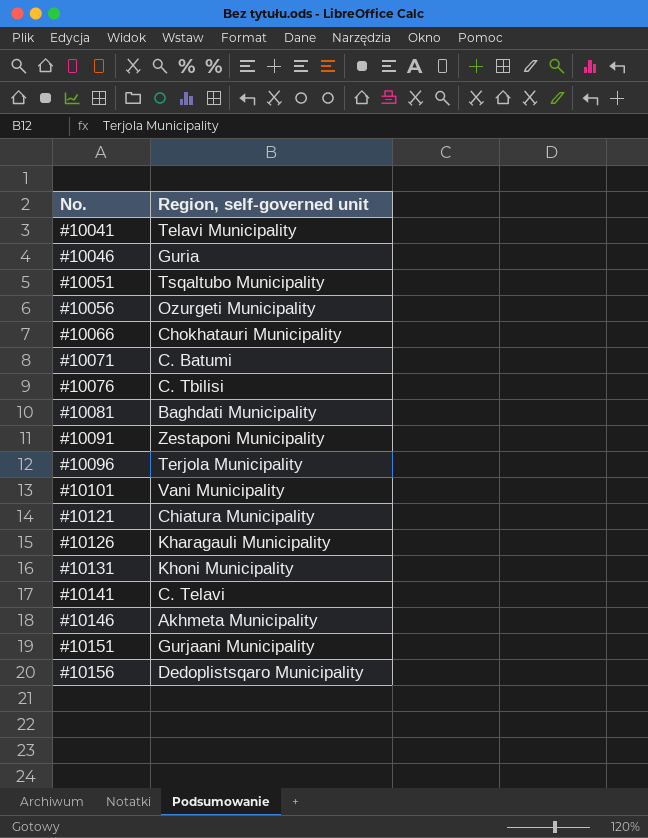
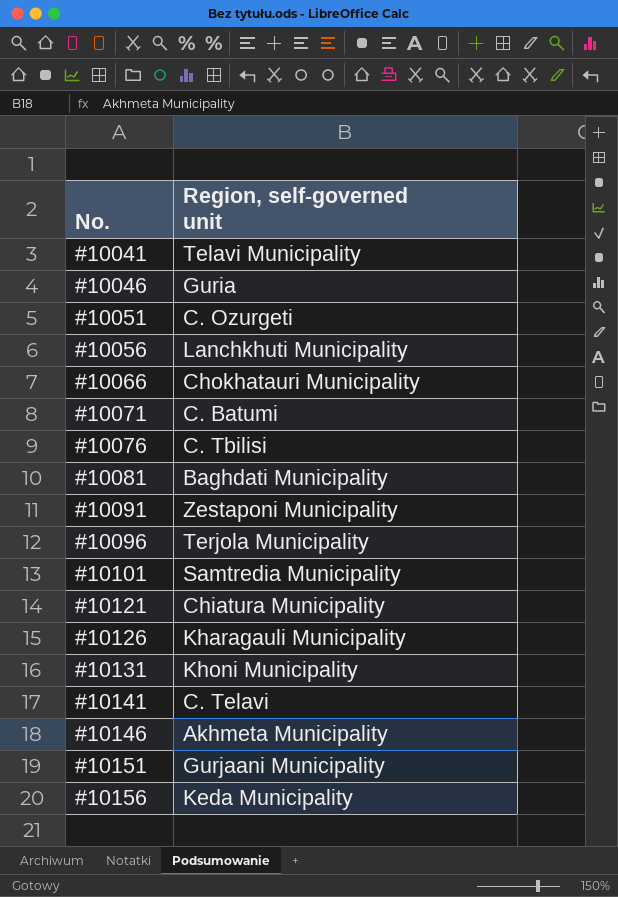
#10051 | Region, self-governed unit: Tsqaltubo Municipality -> C. Ozurgeti
#10056 | Region, self-governed unit: Ozurgeti Municipality -> Lanchkhuti Municipality
#10101 | Region, self-governed unit: Vani Municipality -> Samtredia Municipality
#10156 | Region, self-governed unit: Dedoplistsqaro Municipality -> Keda Municipality

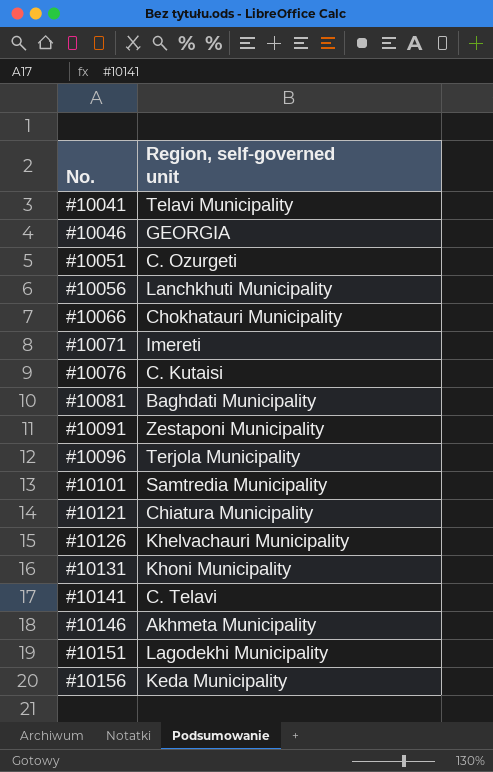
#10046 | Region, self-governed unit: Guria -> GEORGIA
#10071 | Region, self-governed unit: C. Batumi -> Imereti
#10076 | Region, self-governed unit: C. Tbilisi -> C. Kutaisi
#10126 | Region, self-governed unit: Kharagauli Municipality -> Khelvachauri Municipality
#10151 | Region, self-governed unit: Gurjaani Municipality -> Lagodekhi Municipality

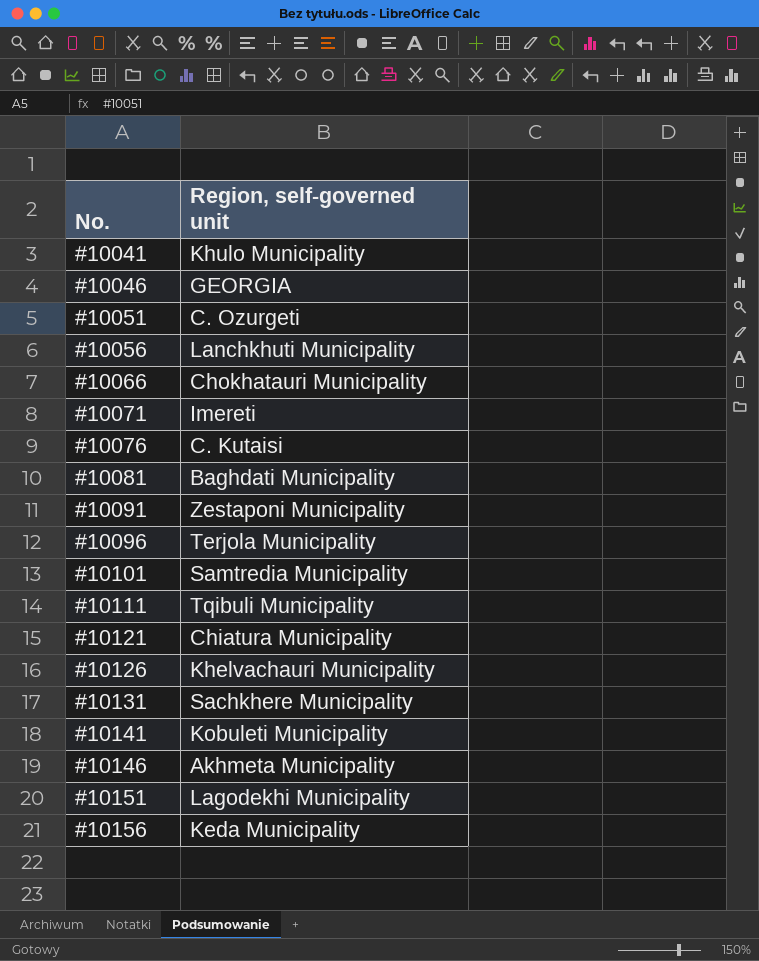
#10041 | Region, self-governed unit: Telavi Municipality -> Khulo Municipality
row #10111: none -> Tqibuli Municipality
#10131 | Region, self-governed unit: Khoni Municipality -> Sachkhere Municipality
#10141 | Region, self-governed unit: C. Telavi -> Kobuleti Municipality

